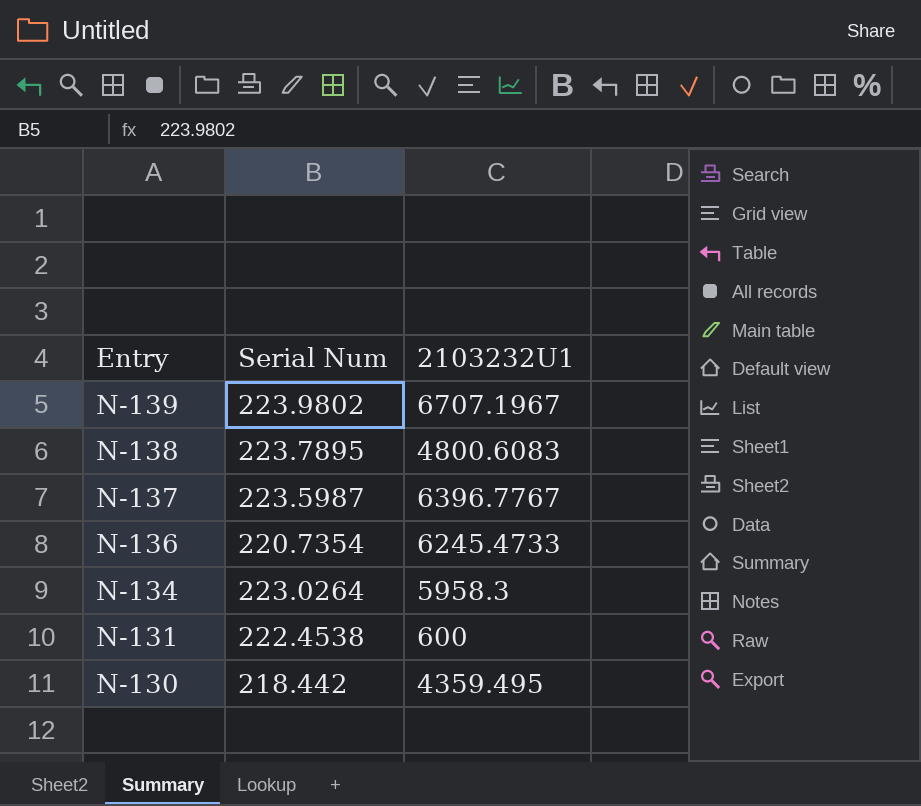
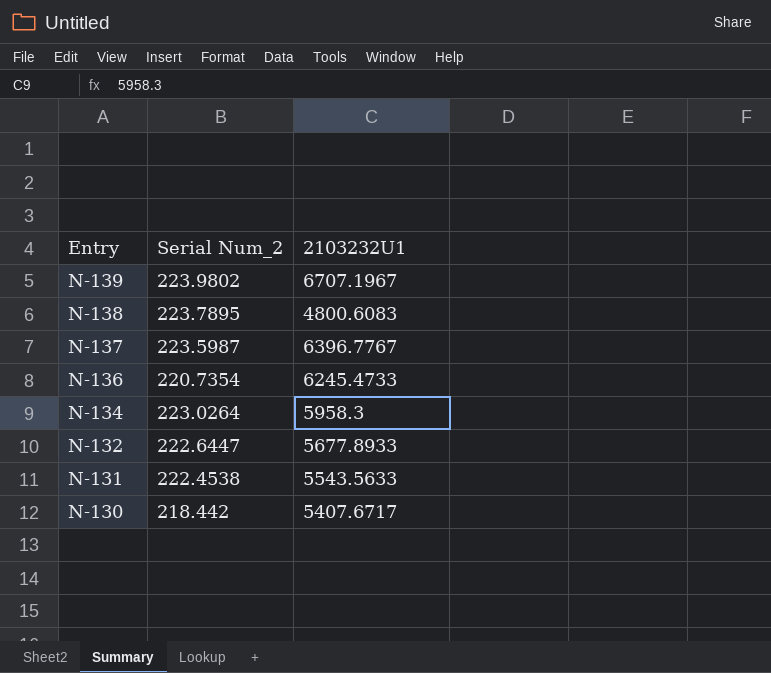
column name: Serial Num -> Serial Num_2
row N-132: none -> 222.6447 | 5677.8933
N-131 | 2103232U1: 600 -> 5543.5633
N-130 | 2103232U1: 4359.495 -> 5407.6717

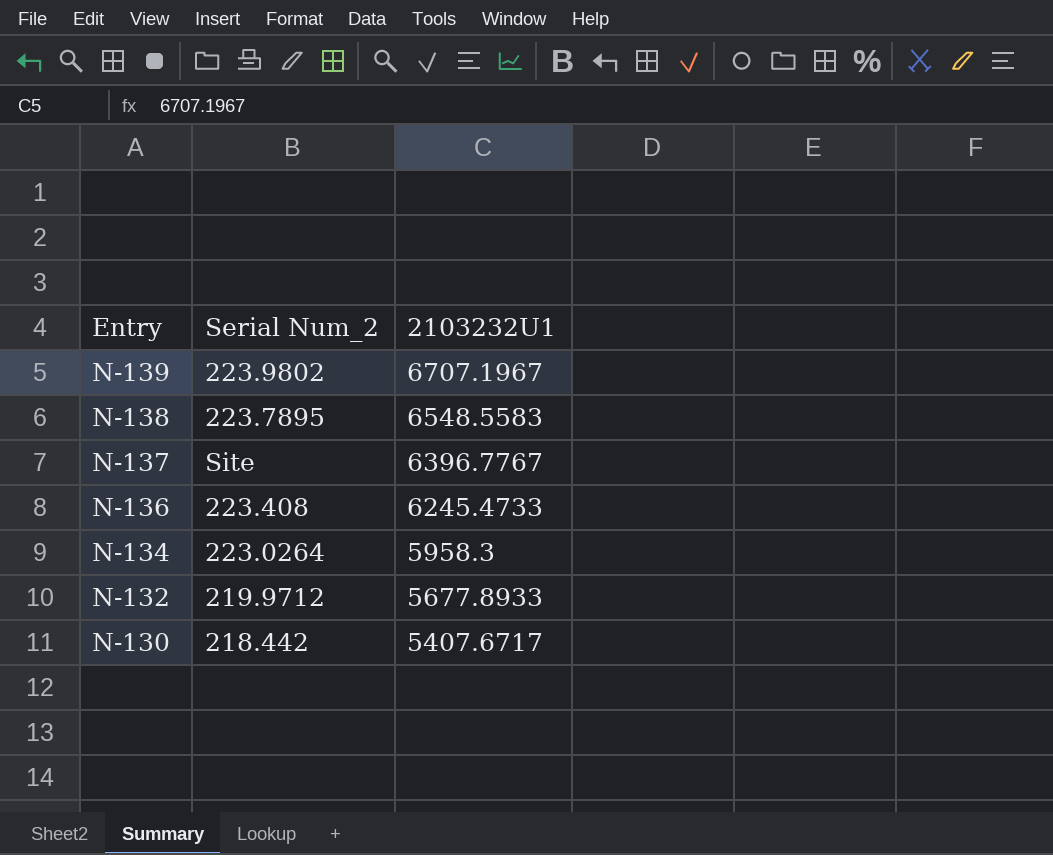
row N-131: 222.4538 | 5543.5633 -> none
N-138 | 2103232U1: 4800.6083 -> 6548.5583
N-137 | Serial Num_2: 223.5987 -> Site
N-136 | Serial Num_2: 220.7354 -> 223.408
N-132 | Serial Num_2: 222.6447 -> 219.9712

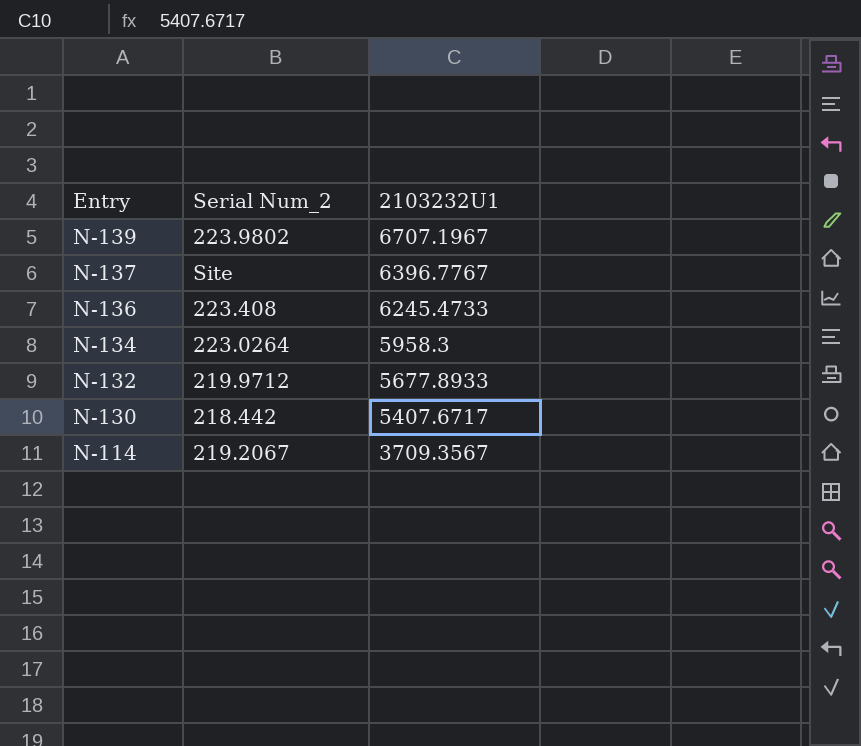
row N-138: 223.7895 | 6548.5583 -> none
row N-114: none -> 219.2067 | 3709.3567

